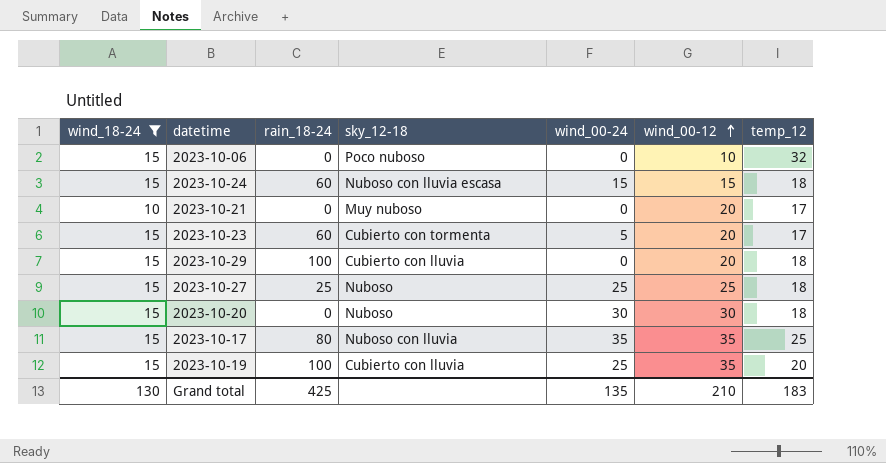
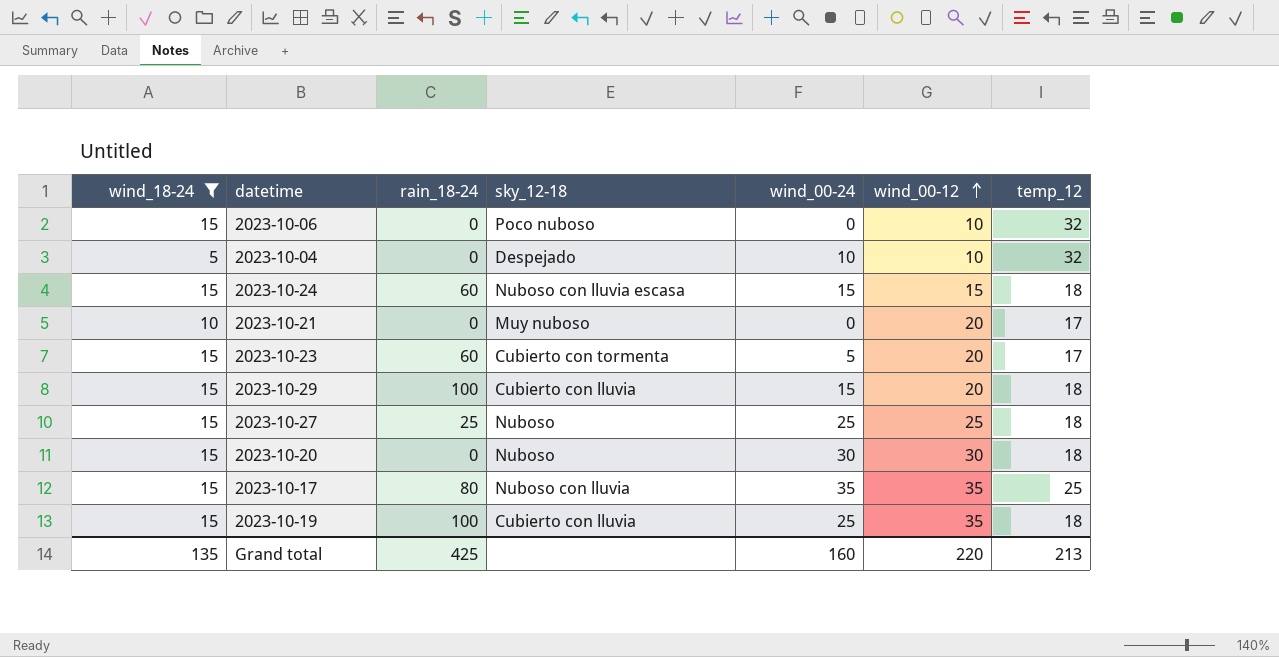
row 2023-10-04: none -> 5 | 0 | Despejado | 10 | 10 | 32
2023-10-29 | wind_00-24: 0 -> 15
2023-10-19 | temp_12: 20 -> 18
Grand total | wind_18-24: 130 -> 135
Grand total | wind_00-24: 135 -> 160
Grand total | wind_00-12: 210 -> 220
Grand total | temp_12: 183 -> 213

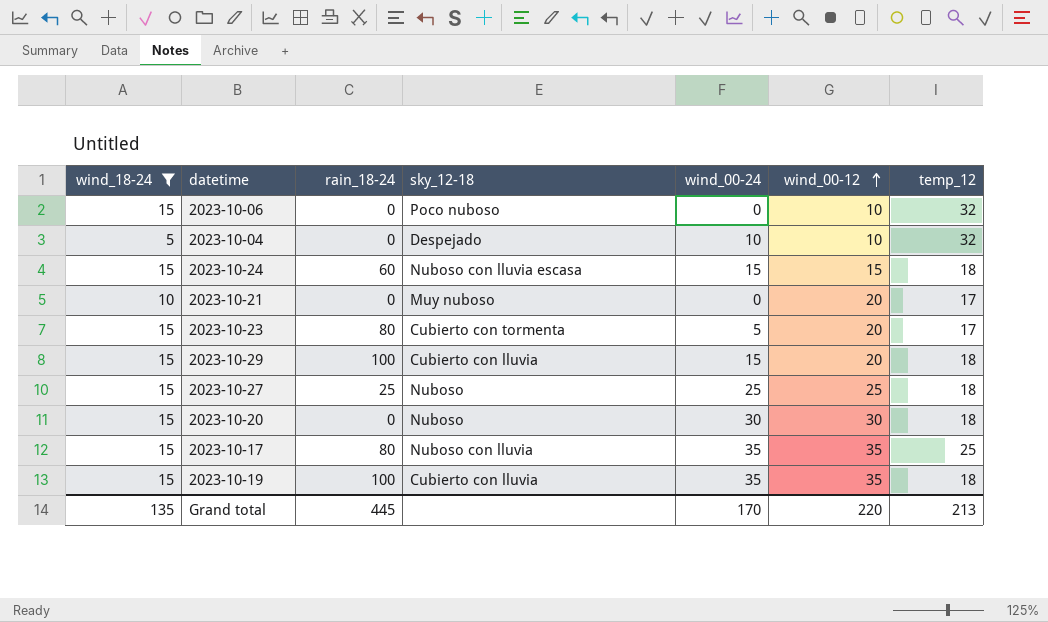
2023-10-23 | rain_18-24: 60 -> 80
2023-10-19 | wind_00-24: 25 -> 35
Grand total | rain_18-24: 425 -> 445
Grand total | wind_00-24: 160 -> 170

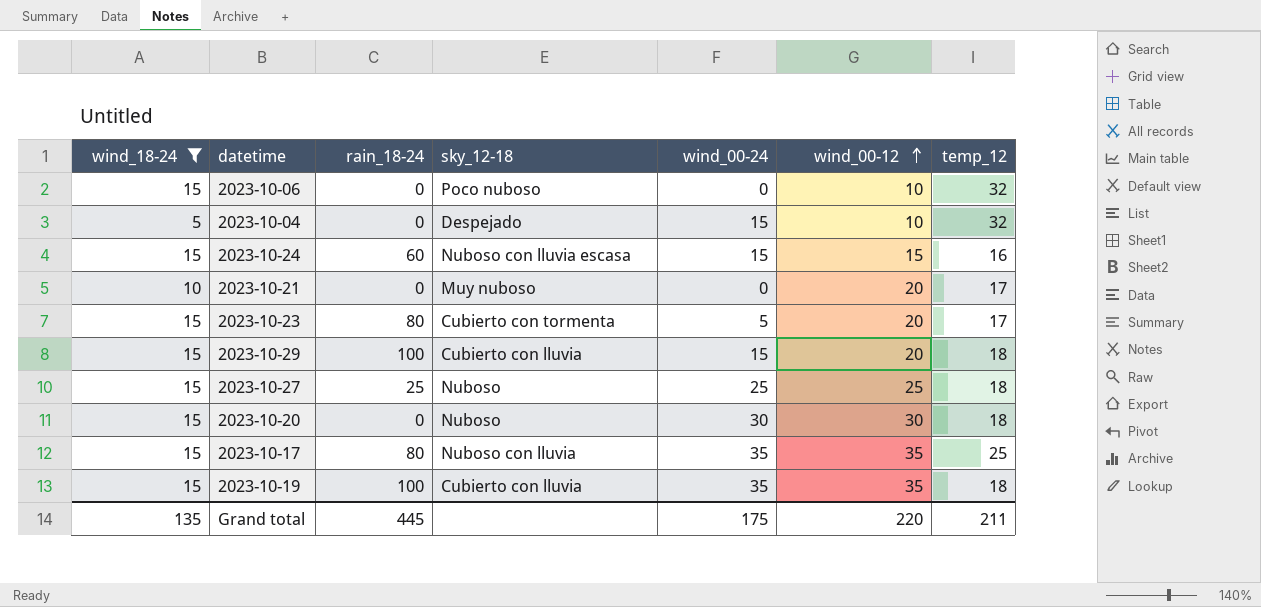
2023-10-04 | wind_00-24: 10 -> 15
2023-10-24 | temp_12: 18 -> 16
Grand total | wind_00-24: 170 -> 175
Grand total | temp_12: 213 -> 211

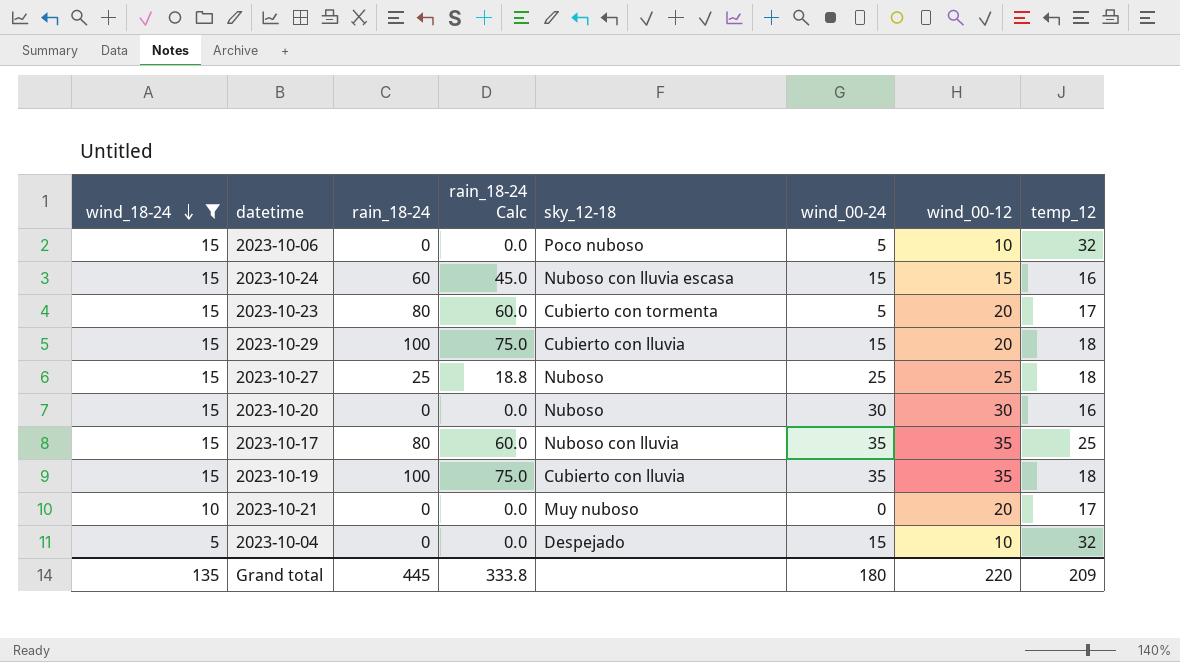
row order: wind_00-12 ascending -> wind_18-24 descending
column rain_18-24 Calc | formula: none -> [rain_18-24] * 0.75
2023-10-06 | wind_00-24: 0 -> 5
2023-10-20 | temp_12: 18 -> 16
Grand total | wind_00-24: 175 -> 180
Grand total | temp_12: 211 -> 209

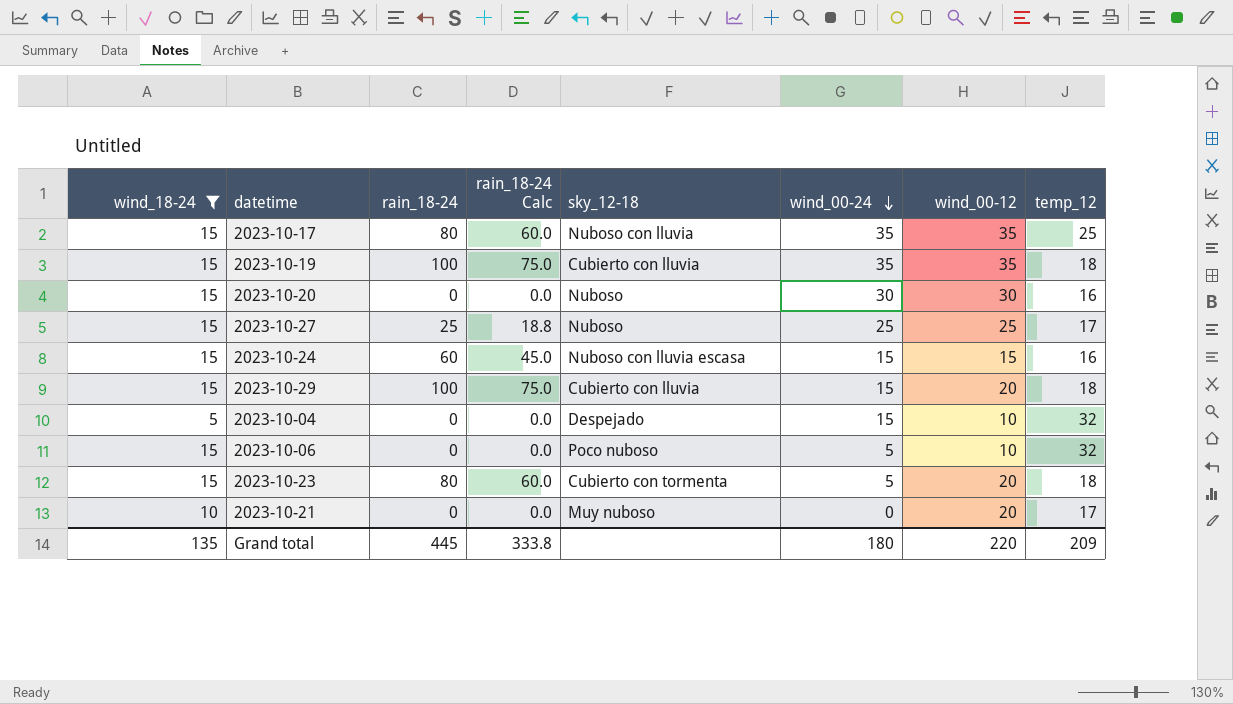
row order: wind_18-24 descending -> wind_00-24 descending
2023-10-27 | temp_12: 18 -> 17
2023-10-23 | temp_12: 17 -> 18

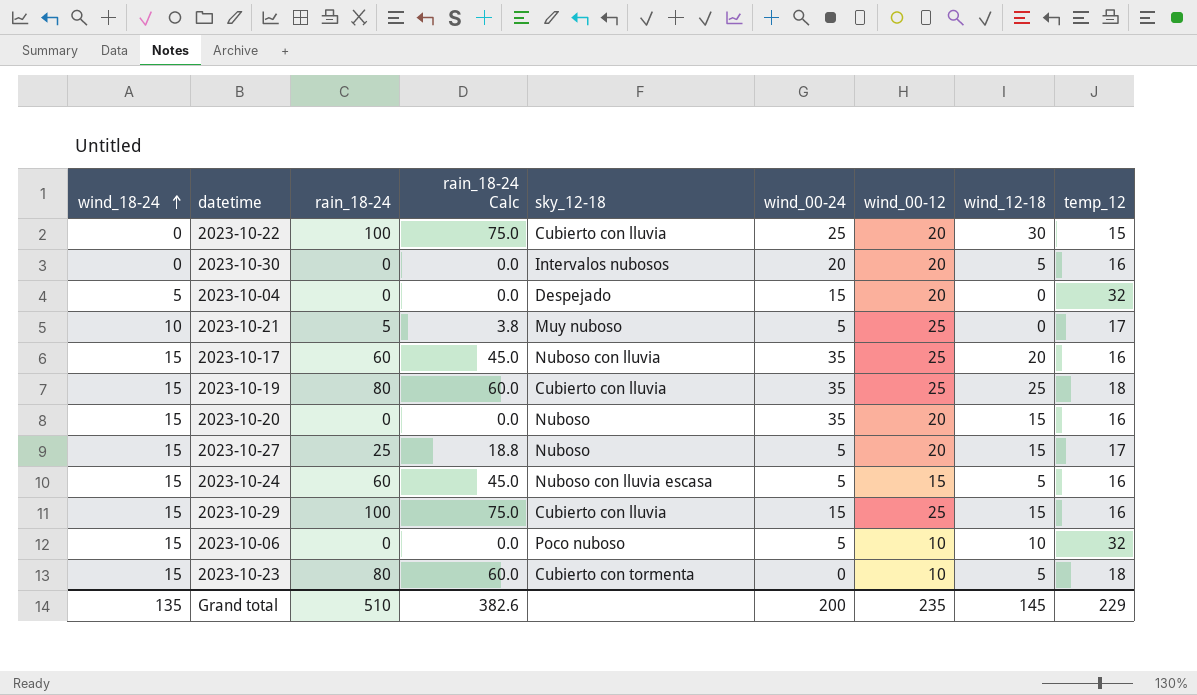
filter: wind_18-24 != 0 -> none
row order: wind_00-24 descending -> wind_18-24 ascending
column wind_12-18 | position: none -> 8
2023-10-04 | wind_00-12: 10 -> 20
2023-10-21 | rain_18-24: 0 -> 5
2023-10-21 | rain_18-24 Calc: 0.0 -> 3.8
2023-10-21 | wind_00-24: 0 -> 5
2023-10-21 | wind_00-12: 20 -> 25
2023-10-17 | rain_18-24: 80 -> 60
2023-10-17 | rain_18-24 Calc: 60.0 -> 45.0
2023-10-17 | wind_00-12: 35 -> 25
2023-10-17 | temp_12: 25 -> 16
2023-10-19 | rain_18-24: 100 -> 80
2023-10-19 | rain_18-24 Calc: 75.0 -> 60.0
2023-10-19 | wind_00-12: 35 -> 25
2023-10-20 | wind_00-24: 30 -> 35
2023-10-20 | wind_00-12: 30 -> 20
2023-10-27 | wind_00-24: 25 -> 5
2023-10-27 | wind_00-12: 25 -> 20
2023-10-24 | wind_00-24: 15 -> 5
2023-10-29 | wind_00-12: 20 -> 25
2023-10-29 | temp_12: 18 -> 16
2023-10-23 | wind_00-24: 5 -> 0
2023-10-23 | wind_00-12: 20 -> 10
Grand total | rain_18-24: 445 -> 510
Grand total | rain_18-24 Calc: 333.8 -> 382.6
Grand total | wind_00-24: 180 -> 200
Grand total | wind_00-12: 220 -> 235
Grand total | temp_12: 209 -> 229

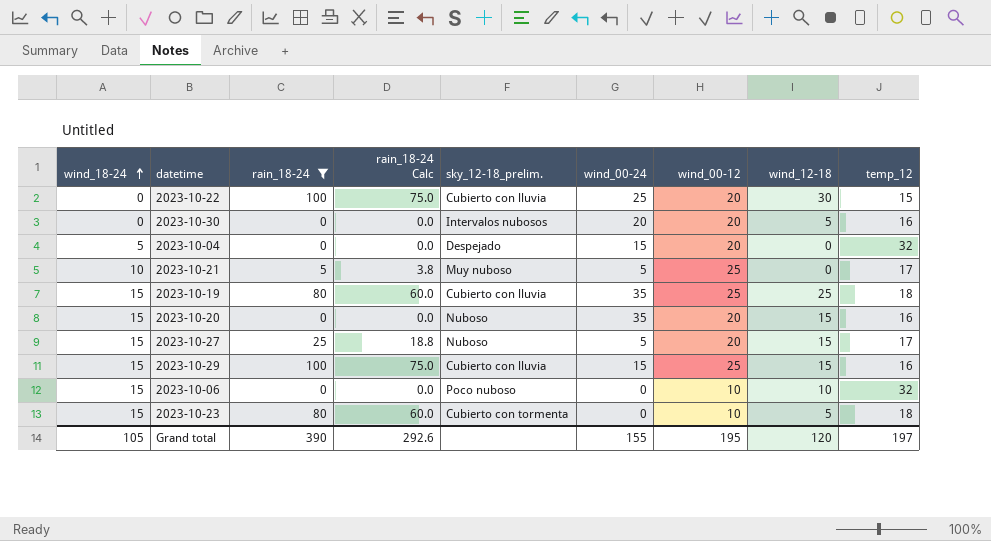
filter: none -> rain_18-24 != 60
column name: sky_12-18 -> sky_12-18_prelim.
2023-10-06 | wind_00-24: 5 -> 0
Grand total | wind_18-24: 135 -> 105
Grand total | rain_18-24: 510 -> 390
Grand total | rain_18-24 Calc: 382.6 -> 292.6
Grand total | wind_00-24: 200 -> 155
Grand total | wind_00-12: 235 -> 195
Grand total | wind_12-18: 145 -> 120
Grand total | temp_12: 229 -> 197

